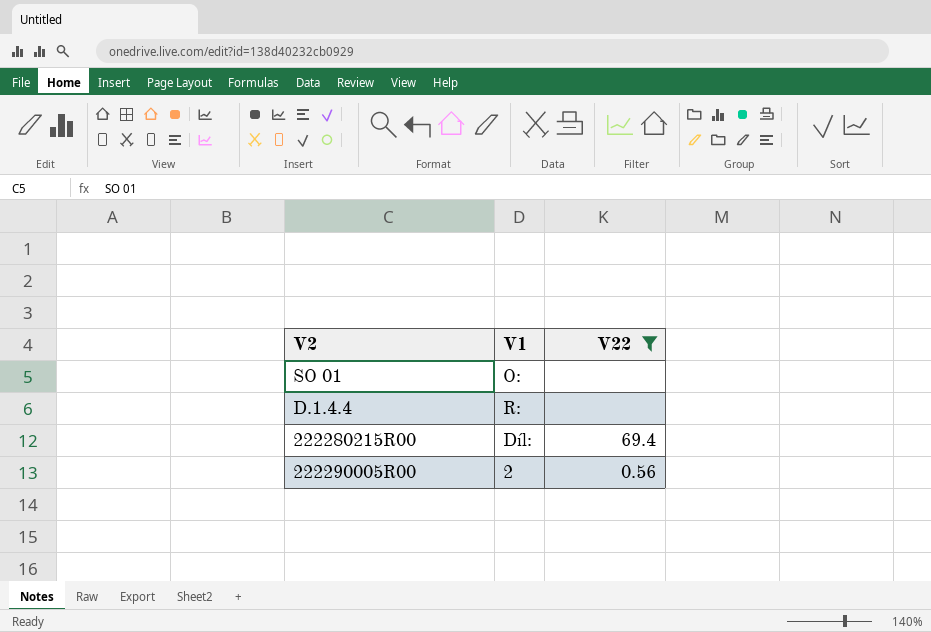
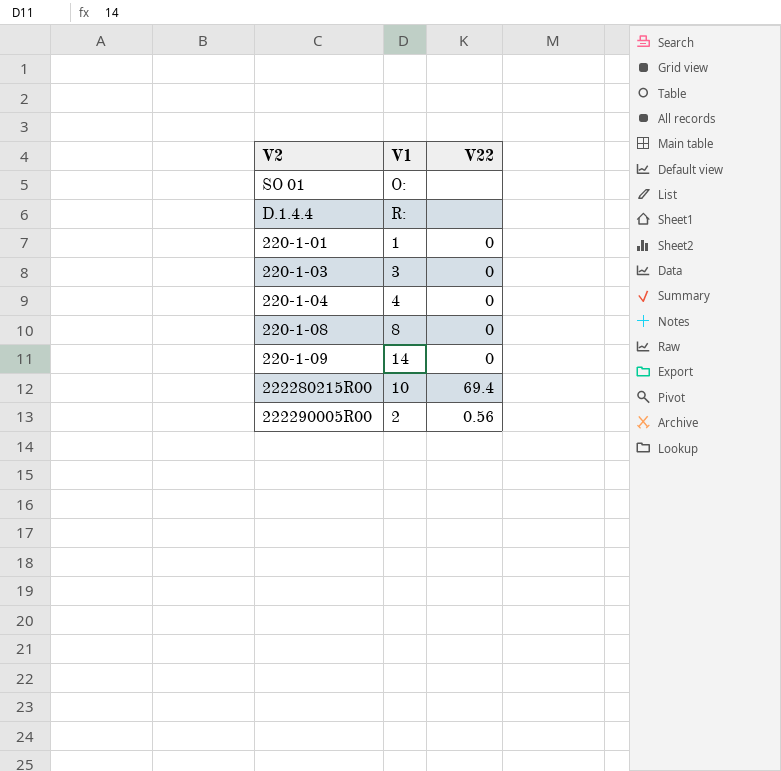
filter: V22 != 0 -> none
222280215R00 | V1: Díl: -> 10

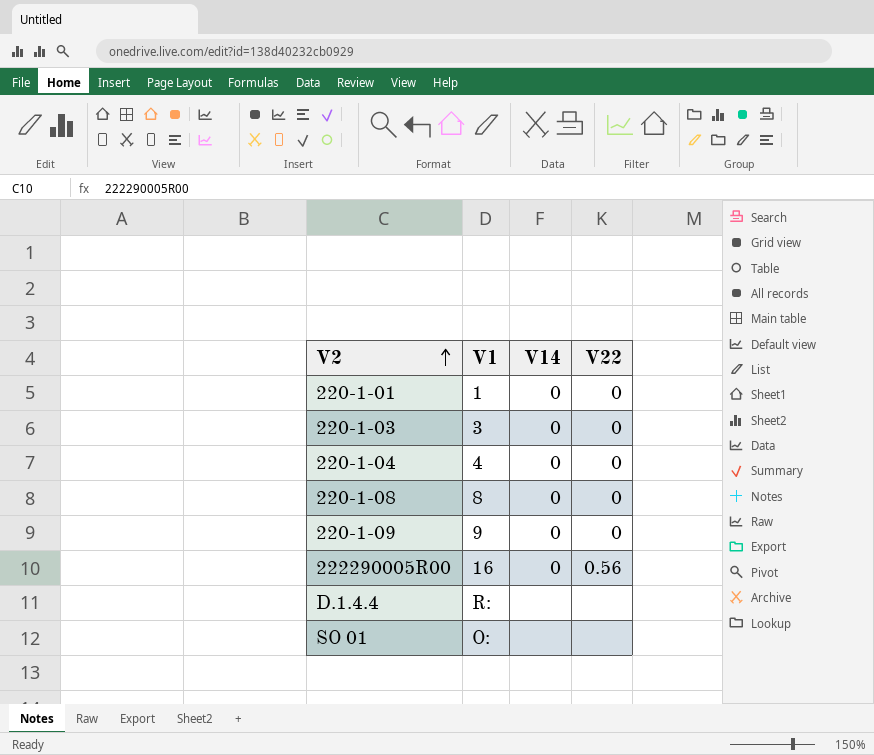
row order: none -> V2 ascending
column V14 | position: none -> 3
row 222280215R00: 10 | 69.4 -> none
220-1-09 | V1: 14 -> 9
222290005R00 | V1: 2 -> 16

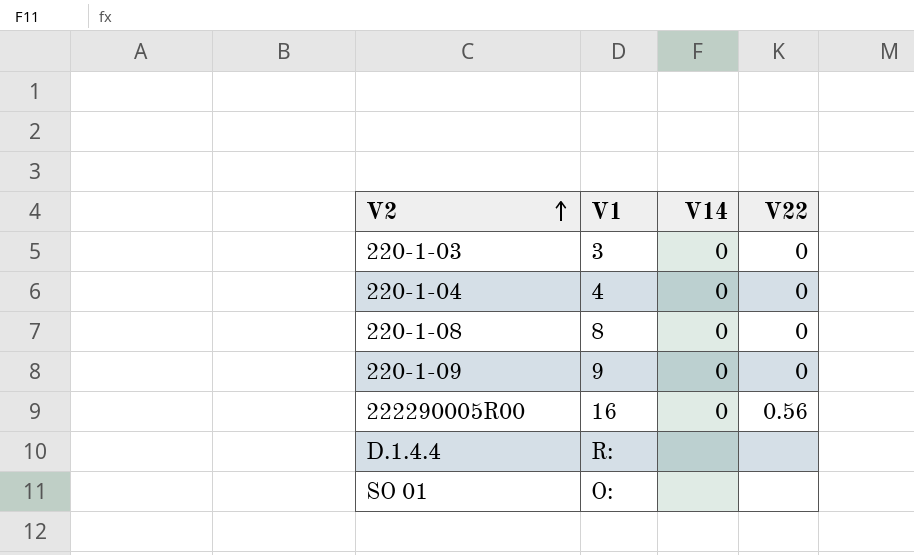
row 220-1-01: 1 | 0 | 0 -> none

